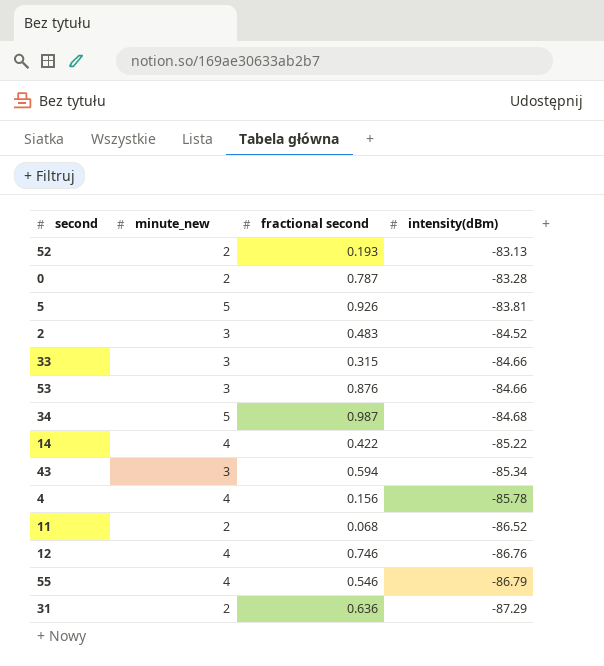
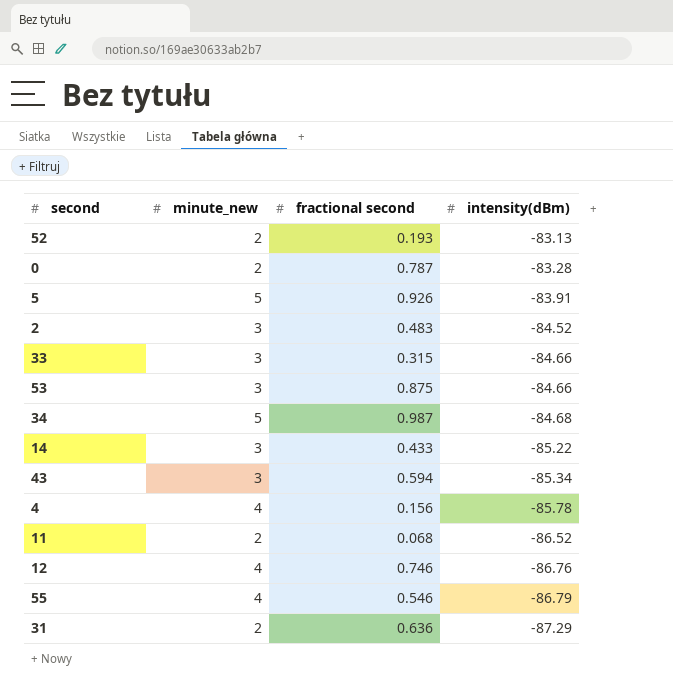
5 | intensity(dBm): -83.81 -> -83.91
53 | fractional second: 0.876 -> 0.875
14 | minute_new: 4 -> 3
14 | fractional second: 0.422 -> 0.433

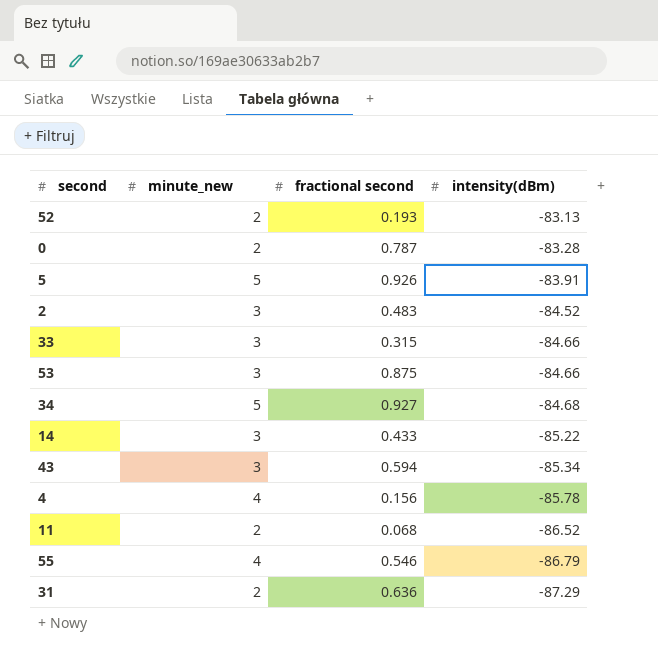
row 12: 4 | 0.746 | -86.76 -> none
34 | fractional second: 0.987 -> 0.927

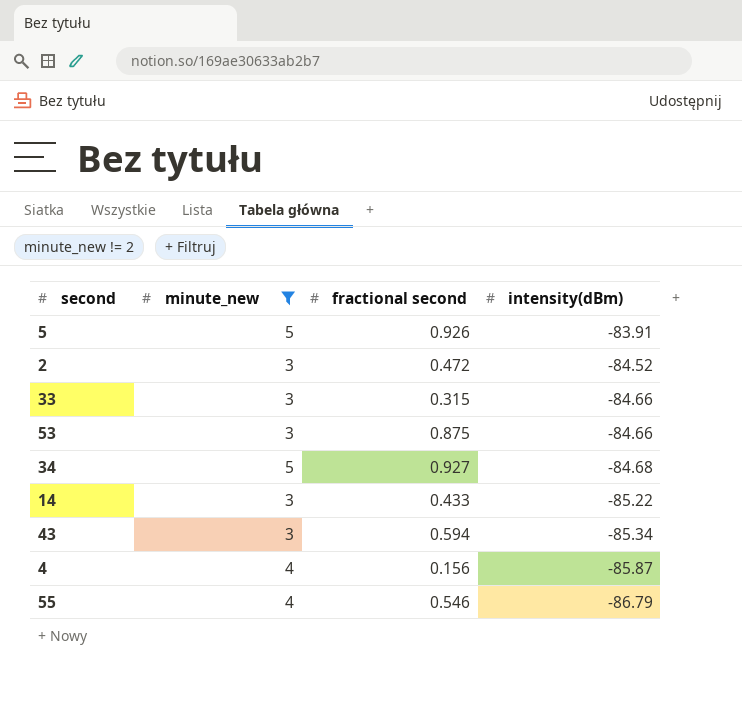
filter: none -> minute_new != 2
2 | fractional second: 0.483 -> 0.472
4 | intensity(dBm): -85.78 -> -85.87

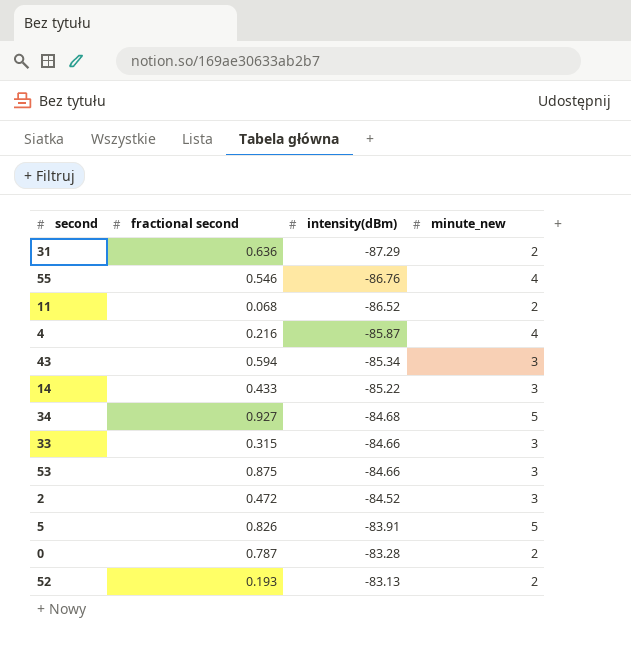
filter: minute_new != 2 -> none
row order: intensity(dBm) descending -> intensity(dBm) ascending
column minute_new | position: 2 -> 4
55 | intensity(dBm): -86.79 -> -86.76
4 | fractional second: 0.156 -> 0.216
5 | fractional second: 0.926 -> 0.826

